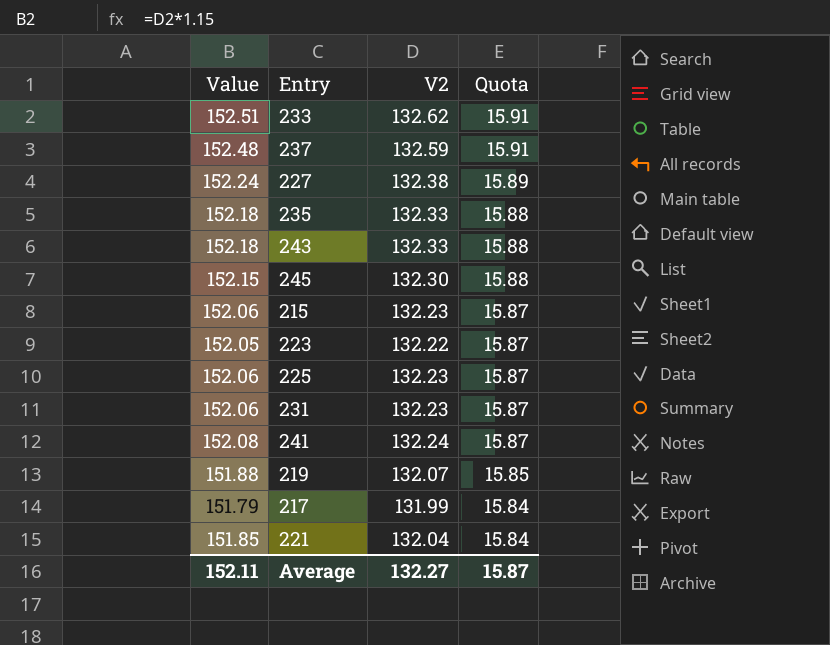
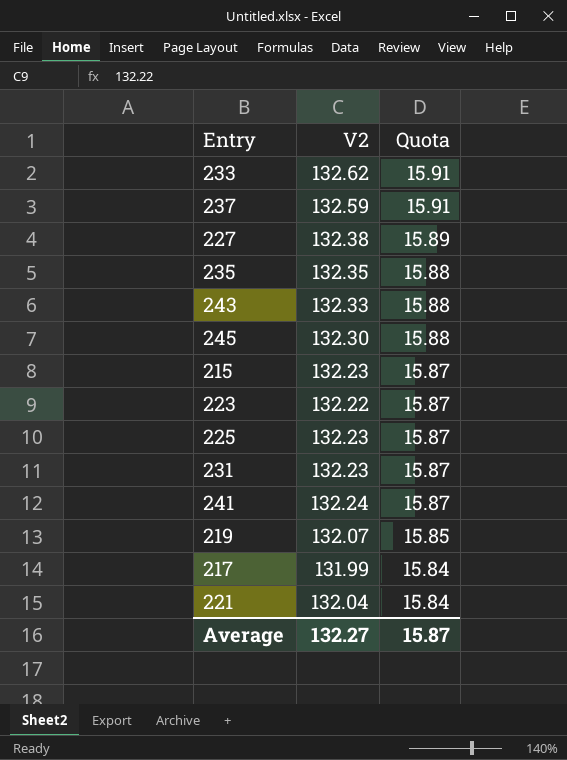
column Value | formula: [V2] * 1.15 -> none
235 | V2: 132.33 -> 132.35

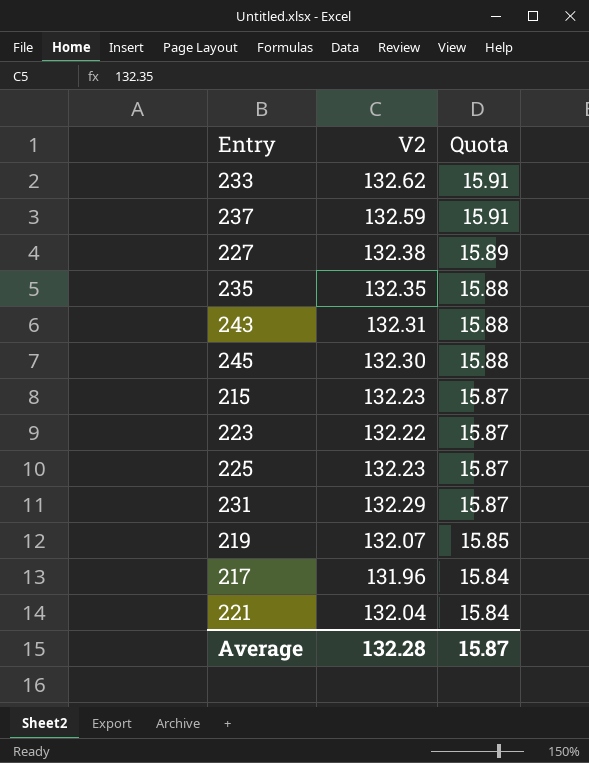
row 241: 132.24 | 15.87 -> none
243 | V2: 132.33 -> 132.31
231 | V2: 132.23 -> 132.29
217 | V2: 131.99 -> 131.96
Average | V2: 132.27 -> 132.28

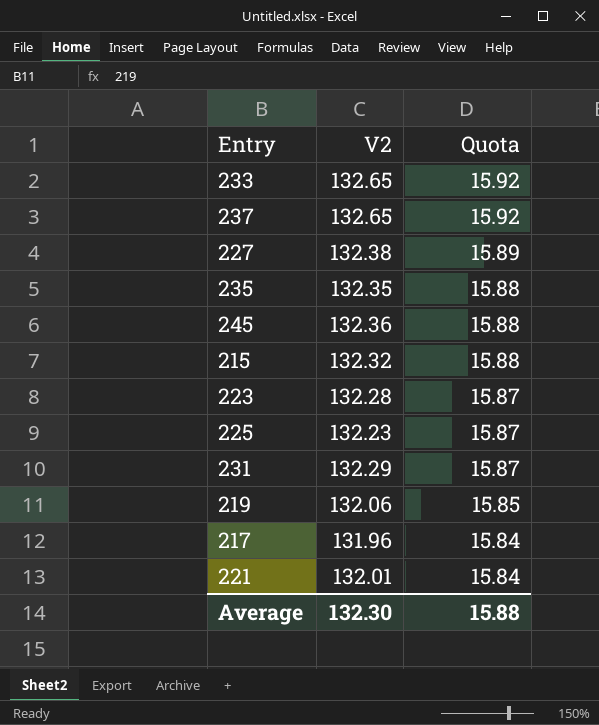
row 243: 132.31 | 15.88 -> none
233 | V2: 132.62 -> 132.65
233 | Quota: 15.91 -> 15.92
237 | V2: 132.59 -> 132.65
237 | Quota: 15.91 -> 15.92
245 | V2: 132.30 -> 132.36
215 | V2: 132.23 -> 132.32
215 | Quota: 15.87 -> 15.88
223 | V2: 132.22 -> 132.28
219 | V2: 132.07 -> 132.06
221 | V2: 132.04 -> 132.01
Average | V2: 132.28 -> 132.30
Average | Quota: 15.87 -> 15.88

